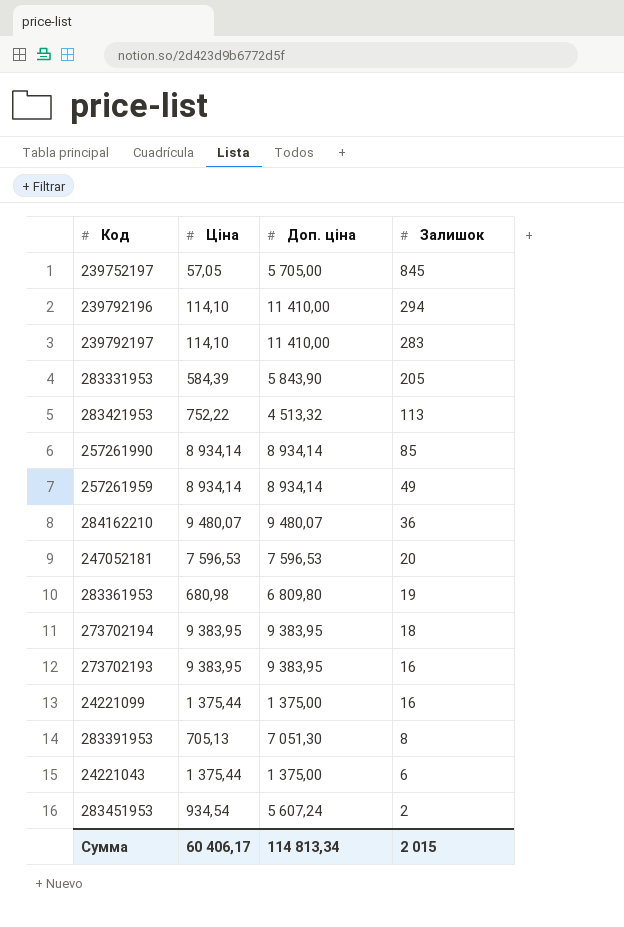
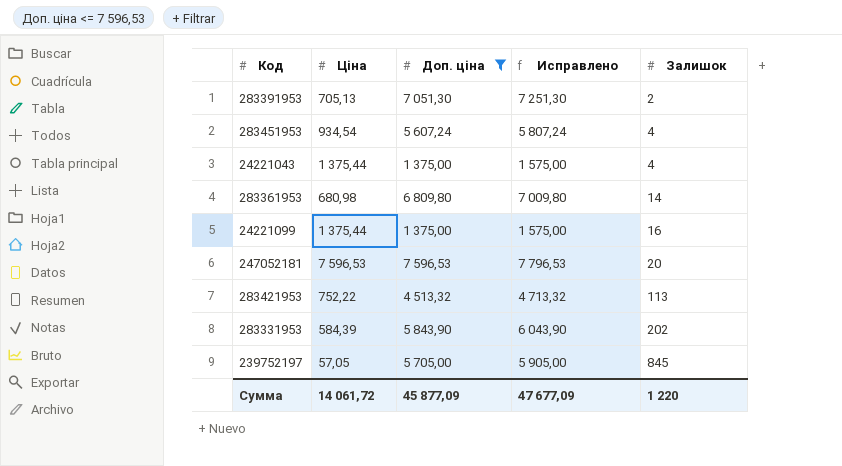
filter: none -> Доп. ціна <= 7 596,53
row order: Залишок descending -> Залишок ascending
column Исправлено | formula: none -> [Доп. ціна] + 200
283391953 | Залишок: 8 -> 2
283451953 | Залишок: 2 -> 4
24221043 | Залишок: 6 -> 4
283361953 | Залишок: 19 -> 14
283331953 | Залишок: 205 -> 202
Сумма | Ціна: 60 406,17 -> 14 061,72
Сумма | Доп. ціна: 114 813,34 -> 45 877,09
Сумма | Залишок: 2 015 -> 1 220

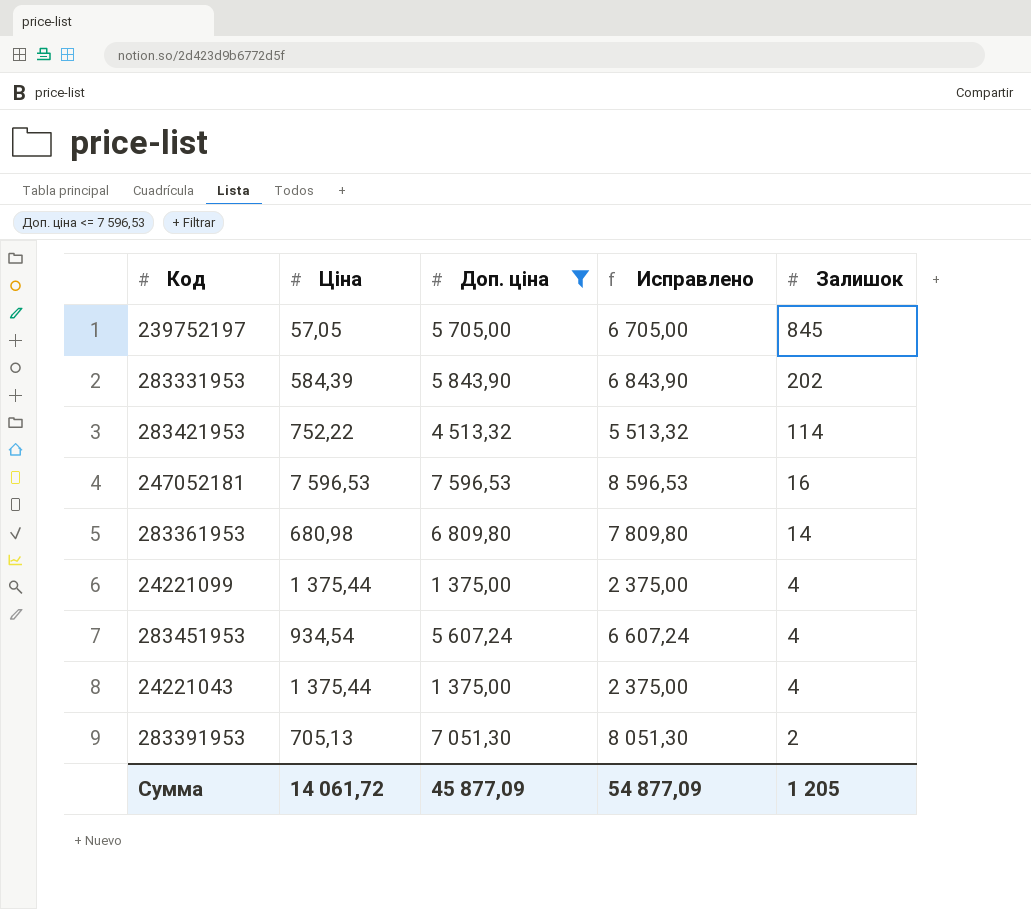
row order: Залишок ascending -> Залишок descending
column Исправлено | formula: [Доп. ціна] + 200 -> [Доп. ціна] + 1000
283421953 | Залишок: 113 -> 114
247052181 | Залишок: 20 -> 16
24221099 | Залишок: 16 -> 4
Сумма | Исправлено: 47 677,09 -> 54 877,09
Сумма | Залишок: 1 220 -> 1 205

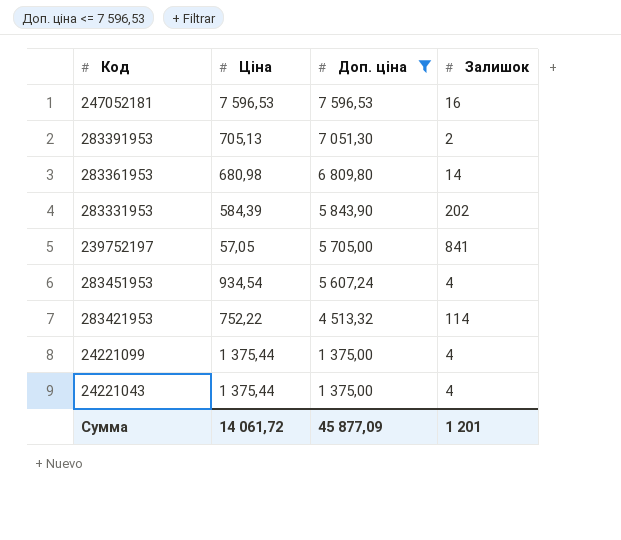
row order: Залишок descending -> Доп. ціна descending
column Исправлено | formula: [Доп. ціна] + 1000 -> none
239752197 | Залишок: 845 -> 841
Сумма | Залишок: 1 205 -> 1 201

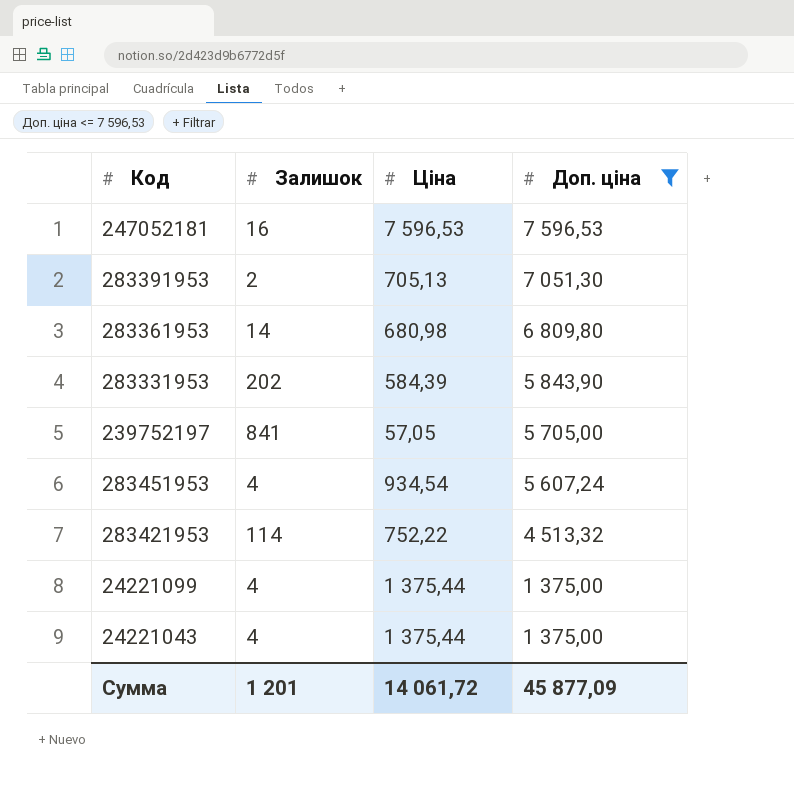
column Залишок | position: 4 -> 2

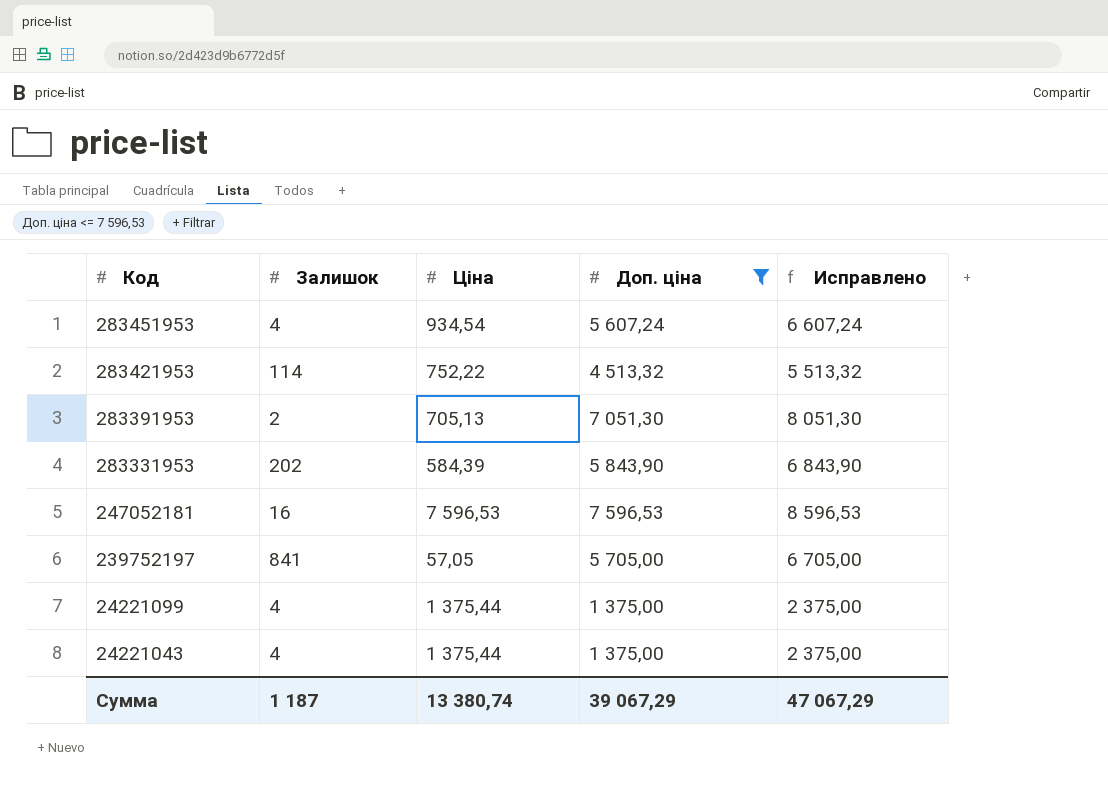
row order: Доп. ціна descending -> Код descending
column Исправлено | formula: none -> [Доп. ціна] + 1000
row 283361953: 14 | 680,98 | 6 809,80 -> none
Сумма | Залишок: 1 201 -> 1 187
Сумма | Ціна: 14 061,72 -> 13 380,74
Сумма | Доп. ціна: 45 877,09 -> 39 067,29

